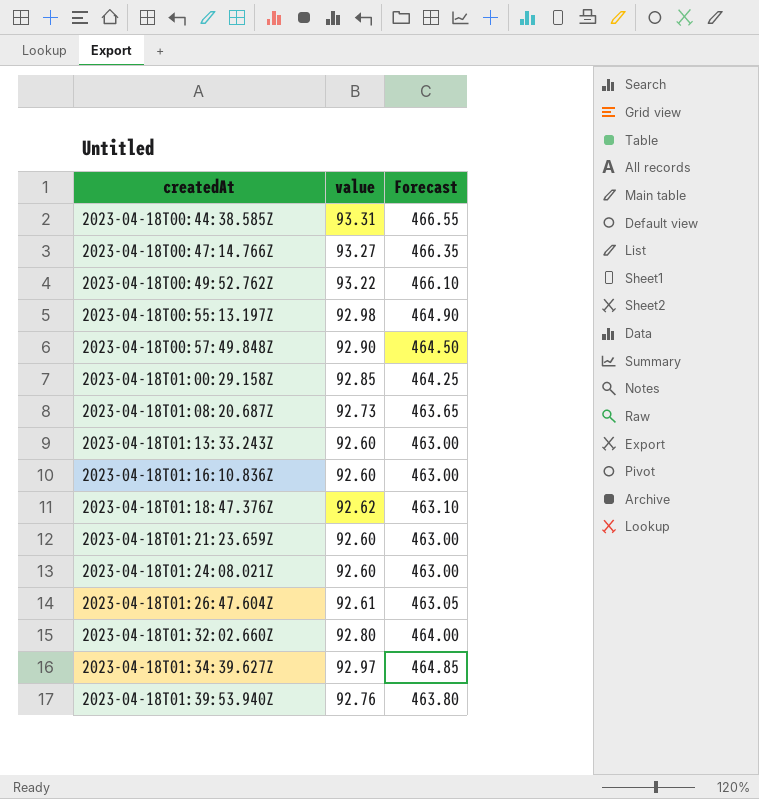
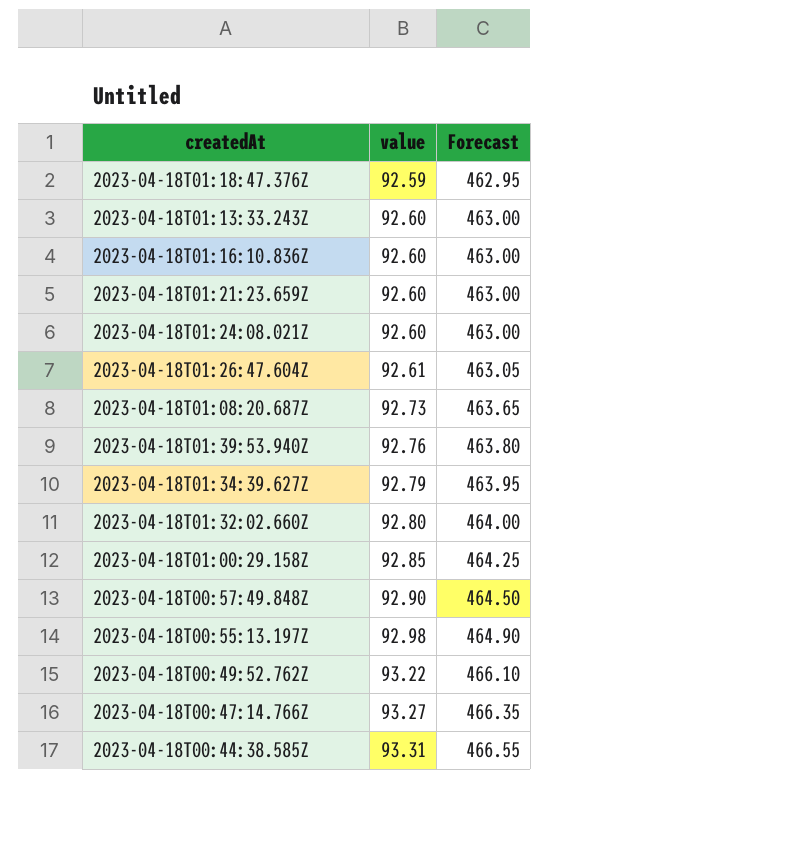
row order: createdAt ascending -> value ascending
2023-04-18T01:18:47.376Z | value: 92.62 -> 92.59
2023-04-18T01:18:47.376Z | Forecast: 463.10 -> 462.95
2023-04-18T01:34:39.627Z | value: 92.97 -> 92.79
2023-04-18T01:34:39.627Z | Forecast: 464.85 -> 463.95

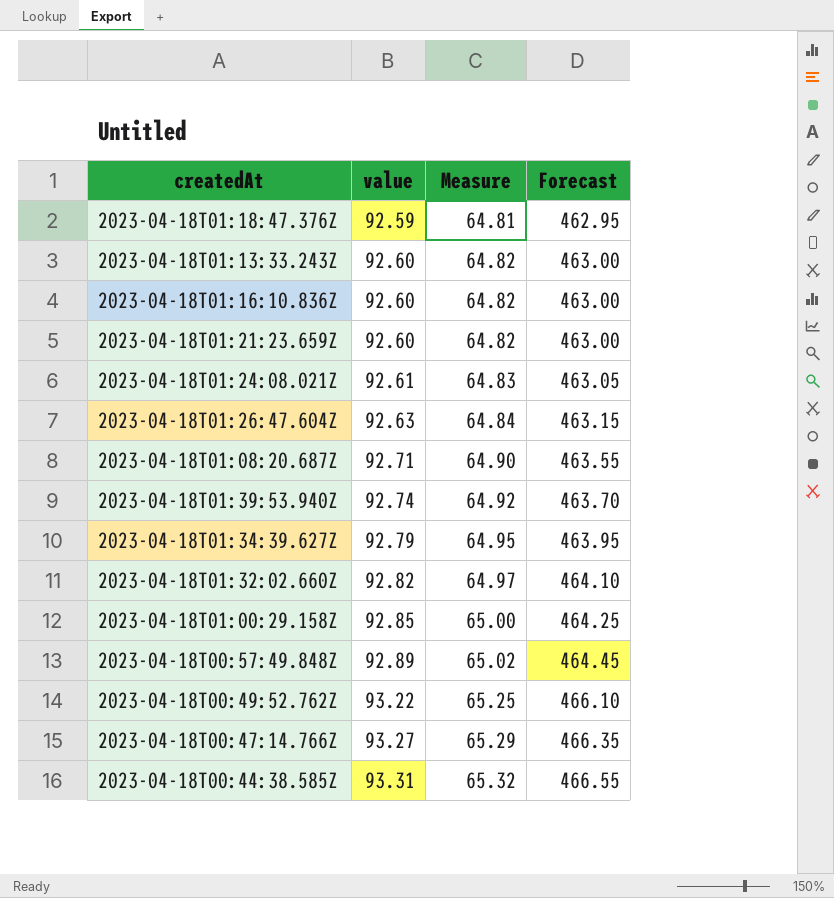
column Measure | formula: none -> [value] * 0.7
row 2023-04-18T00:55:13.197Z: 92.98 | 464.90 -> none
2023-04-18T01:24:08.021Z | value: 92.60 -> 92.61
2023-04-18T01:24:08.021Z | Forecast: 463.00 -> 463.05
2023-04-18T01:26:47.604Z | value: 92.61 -> 92.63
2023-04-18T01:26:47.604Z | Forecast: 463.05 -> 463.15
2023-04-18T01:08:20.687Z | value: 92.73 -> 92.71
2023-04-18T01:08:20.687Z | Forecast: 463.65 -> 463.55
2023-04-18T01:39:53.940Z | value: 92.76 -> 92.74
2023-04-18T01:39:53.940Z | Forecast: 463.80 -> 463.70
2023-04-18T01:32:02.660Z | value: 92.80 -> 92.82
2023-04-18T01:32:02.660Z | Forecast: 464.00 -> 464.10
2023-04-18T00:57:49.848Z | value: 92.90 -> 92.89
2023-04-18T00:57:49.848Z | Forecast: 464.50 -> 464.45

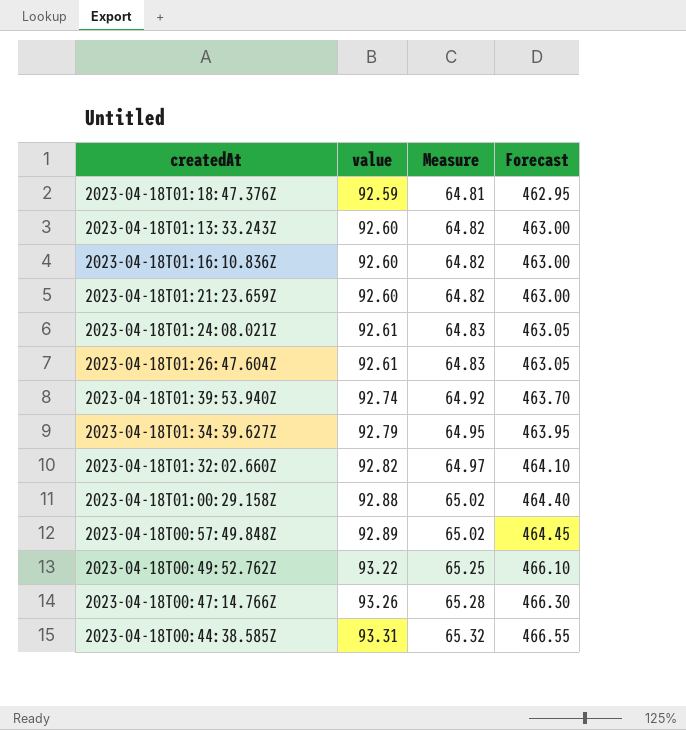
row 2023-04-18T01:08:20.687Z: 92.71 | 64.90 | 463.55 -> none
2023-04-18T01:26:47.604Z | value: 92.63 -> 92.61
2023-04-18T01:26:47.604Z | Measure: 64.84 -> 64.83
2023-04-18T01:26:47.604Z | Forecast: 463.15 -> 463.05
2023-04-18T01:00:29.158Z | value: 92.85 -> 92.88
2023-04-18T01:00:29.158Z | Measure: 65.00 -> 65.02
2023-04-18T01:00:29.158Z | Forecast: 464.25 -> 464.40
2023-04-18T00:47:14.766Z | value: 93.27 -> 93.26
2023-04-18T00:47:14.766Z | Measure: 65.29 -> 65.28
2023-04-18T00:47:14.766Z | Forecast: 466.35 -> 466.30

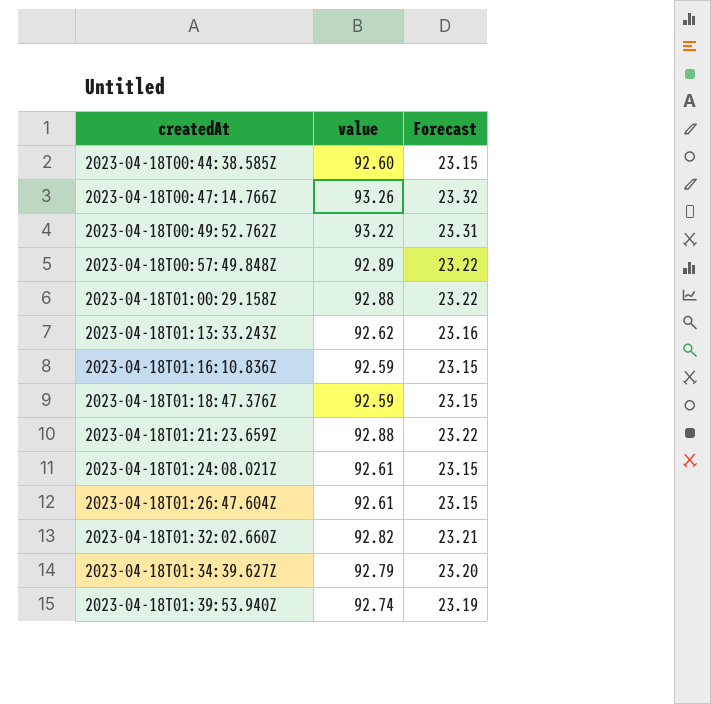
row order: value ascending -> createdAt ascending
column Measure | formula: [value] * 0.7 -> none
column Forecast | formula: [value] * 5 -> [value] * 0.25
2023-04-18T00:44:38.585Z | value: 93.31 -> 92.60
2023-04-18T01:13:33.243Z | value: 92.60 -> 92.62
2023-04-18T01:16:10.836Z | value: 92.60 -> 92.59
2023-04-18T01:21:23.659Z | value: 92.60 -> 92.88

